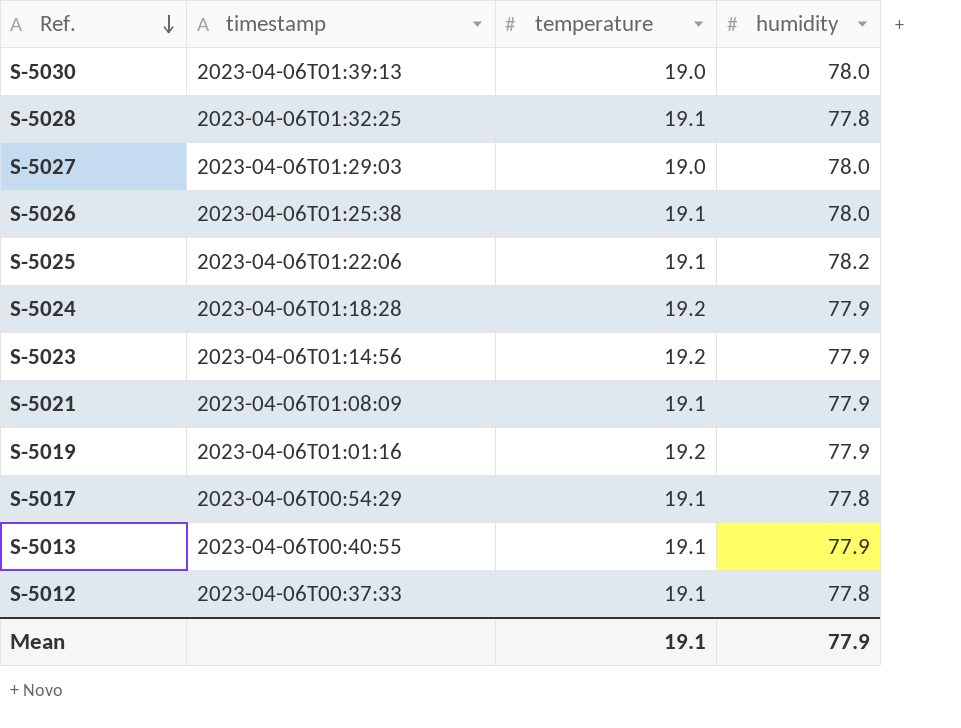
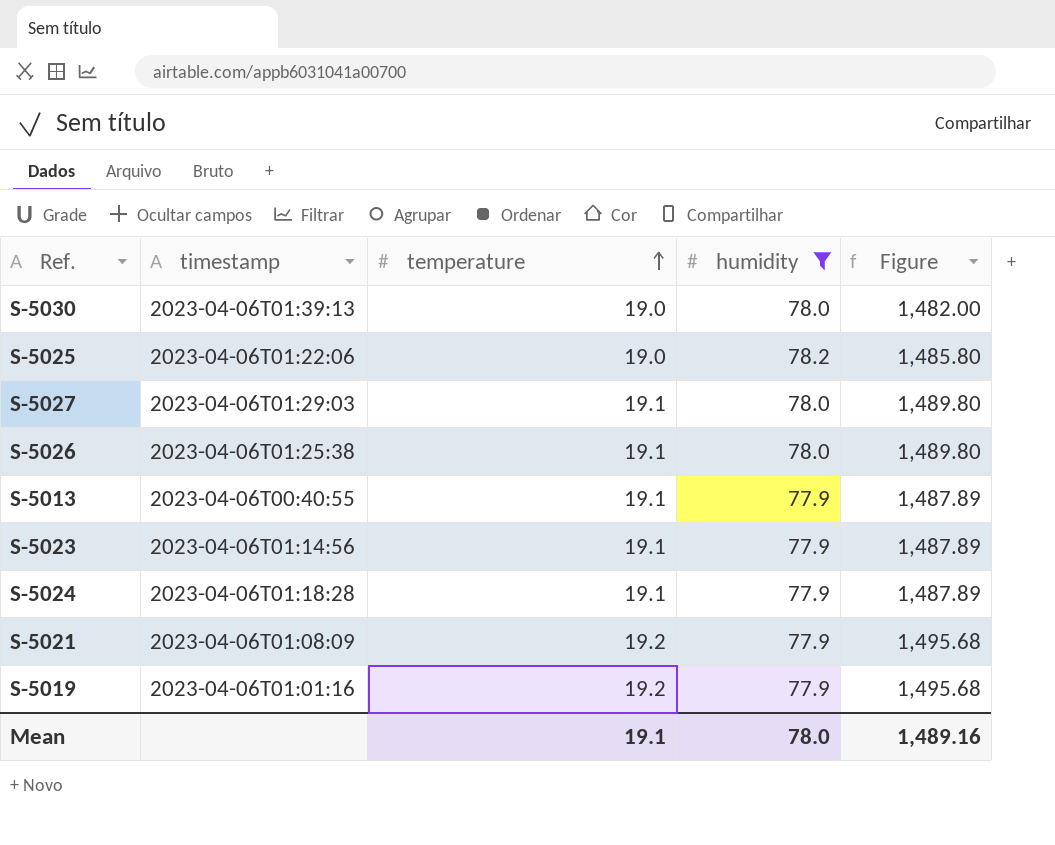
filter: none -> humidity != 77.8
row order: Ref. descending -> temperature ascending
column Figure | formula: none -> [temperature] * [humidity]
S-5025 | temperature: 19.1 -> 19.0
S-5027 | temperature: 19.0 -> 19.1
S-5023 | temperature: 19.2 -> 19.1
S-5024 | temperature: 19.2 -> 19.1
S-5021 | temperature: 19.1 -> 19.2
Mean | humidity: 77.9 -> 78.0

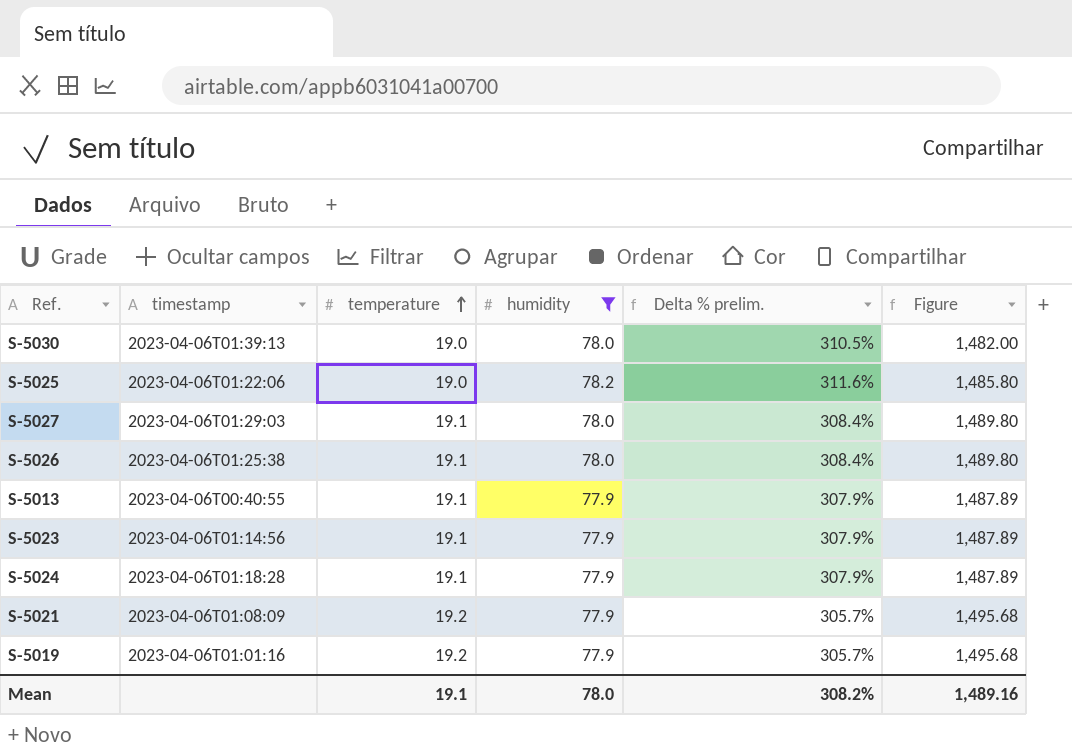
column Delta % prelim. | formula: none -> ([humidity] - [temperature]) / [temperature]

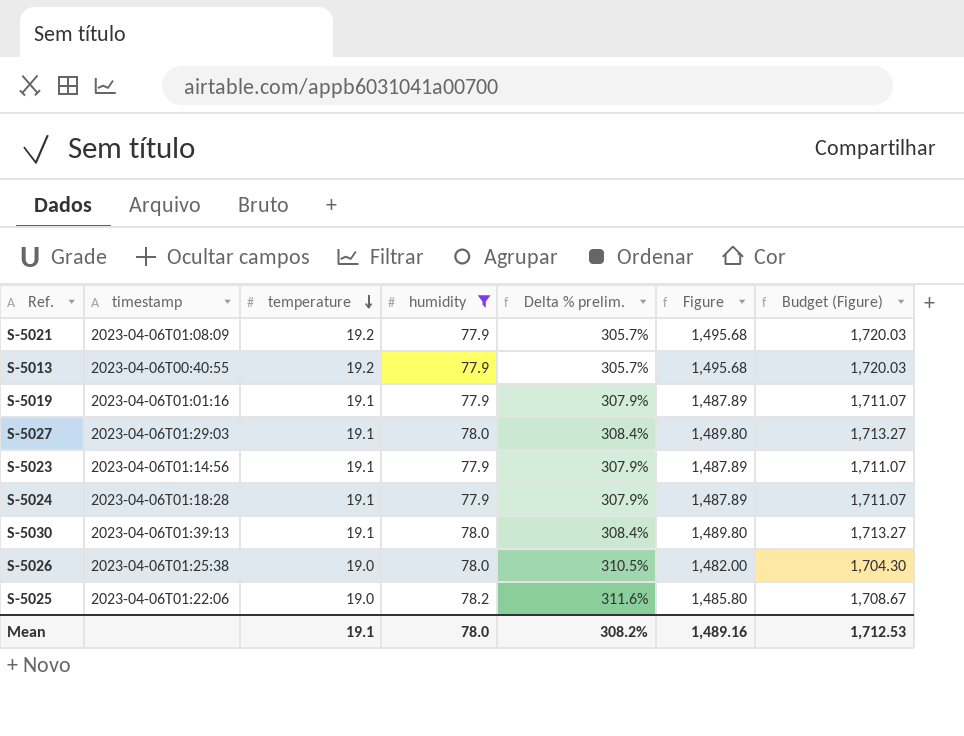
row order: temperature ascending -> temperature descending
column Budget (Figure) | formula: none -> [Figure] * 1.15
S-5013 | temperature: 19.1 -> 19.2
S-5013 | Delta % prelim.: 307.9% -> 305.7%
S-5013 | Figure: 1,487.89 -> 1,495.68
S-5019 | temperature: 19.2 -> 19.1
S-5019 | Delta % prelim.: 305.7% -> 307.9%
S-5019 | Figure: 1,495.68 -> 1,487.89
S-5030 | temperature: 19.0 -> 19.1
S-5030 | Delta % prelim.: 310.5% -> 308.4%
S-5030 | Figure: 1,482.00 -> 1,489.80
S-5026 | temperature: 19.1 -> 19.0
S-5026 | Delta % prelim.: 308.4% -> 310.5%
S-5026 | Figure: 1,489.80 -> 1,482.00

